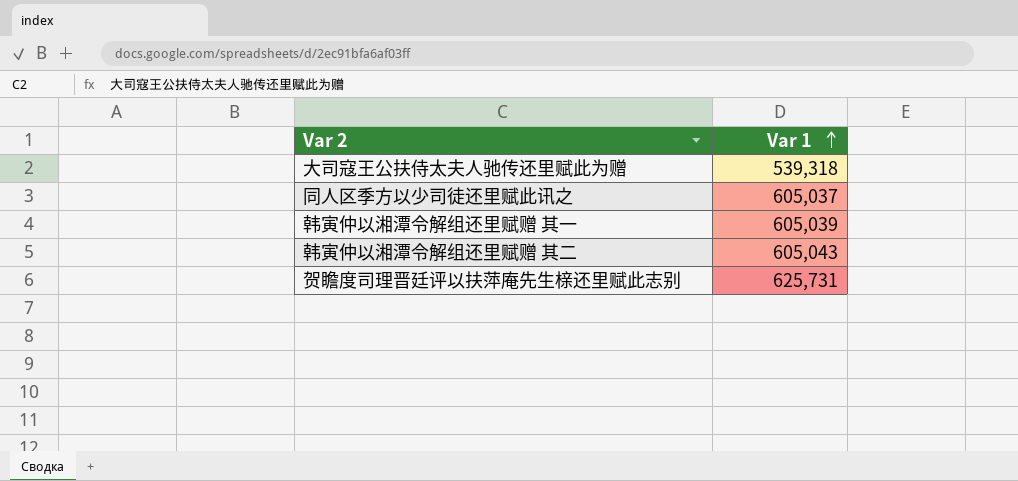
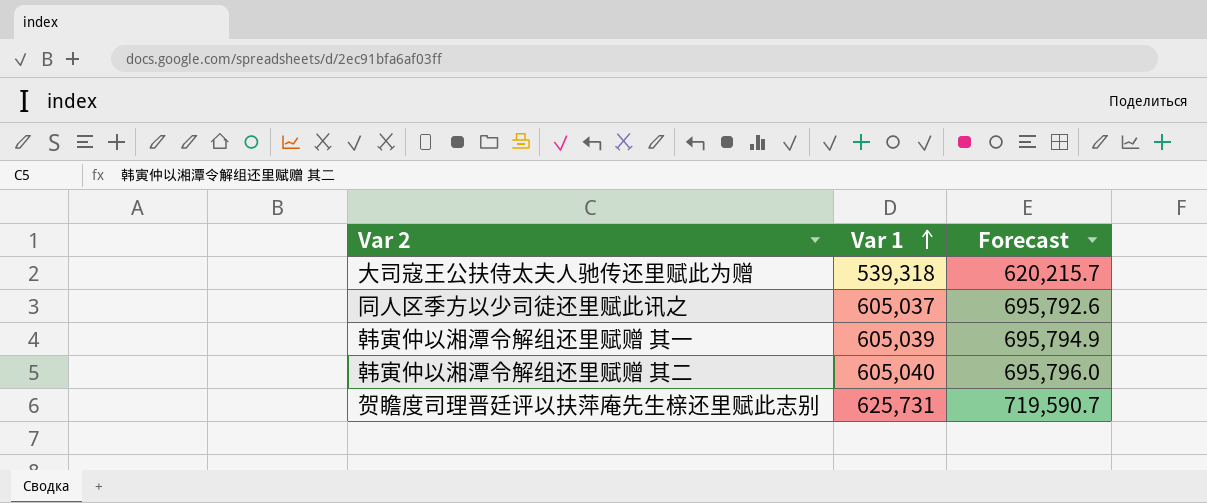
column Forecast | formula: none -> [Var 1] * 1.15
韩寅仲以湘潭令解组还里赋赠 其二 | Var 1: 605,043 -> 605,040

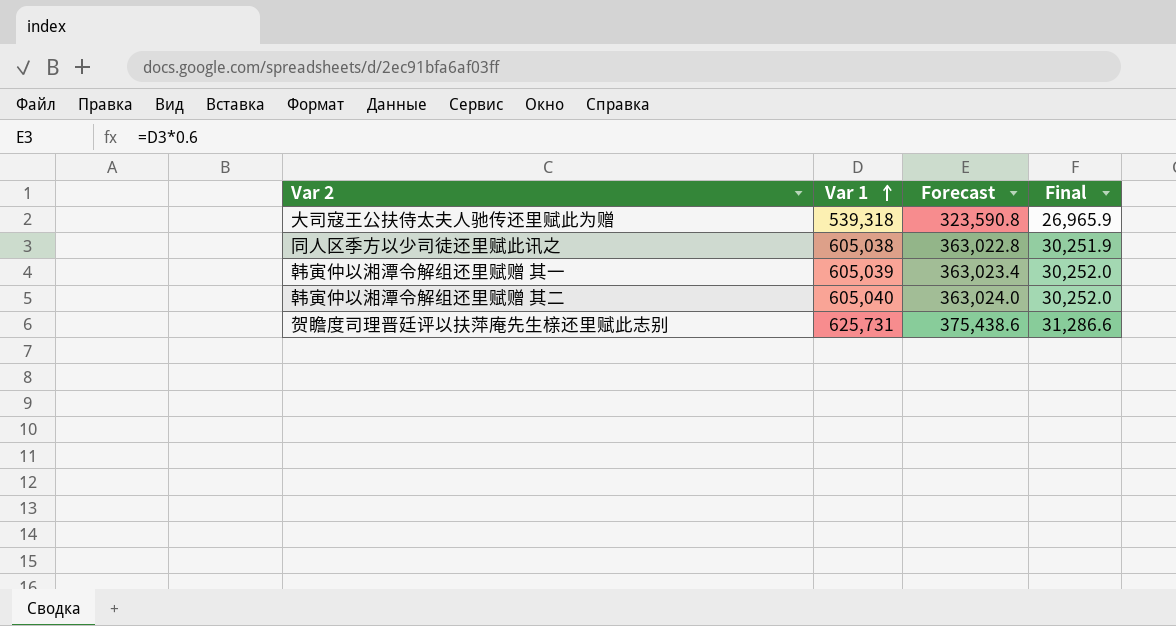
column Forecast | formula: [Var 1] * 1.15 -> [Var 1] * 0.6
column Final | formula: none -> [Var 1] * 0.05
同人区季方以少司徒还里赋此讯之 | Var 1: 605,037 -> 605,038

